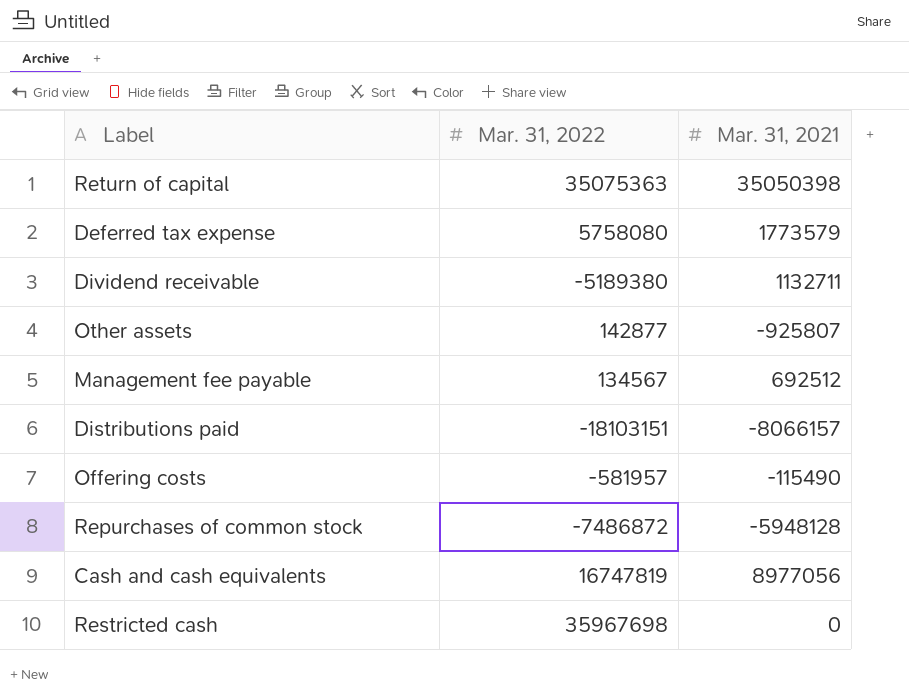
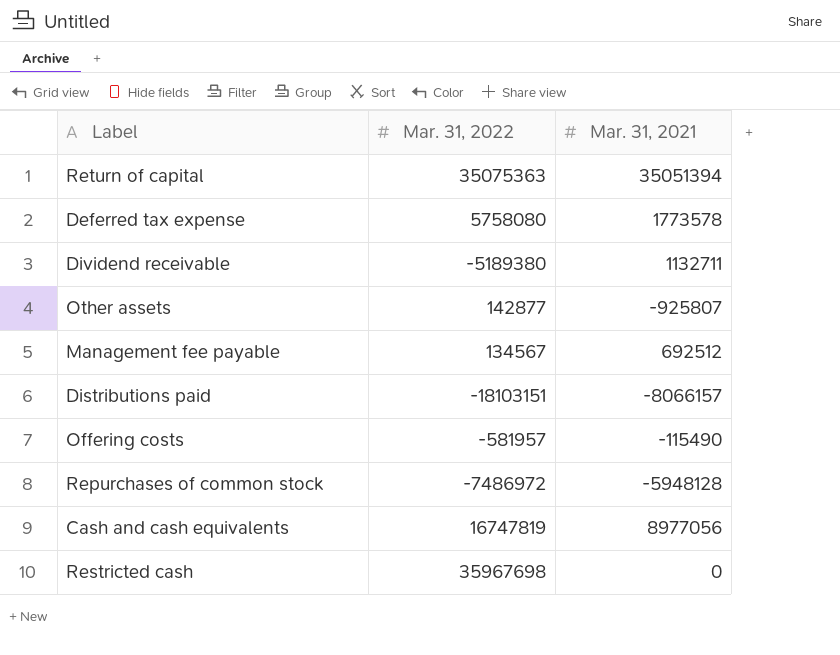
Return of capital | Mar. 31, 2021: 35050398 -> 35051394
Deferred tax expense | Mar. 31, 2021: 1773579 -> 1773578
Repurchases of common stock | Mar. 31, 2022: -7486872 -> -7486972

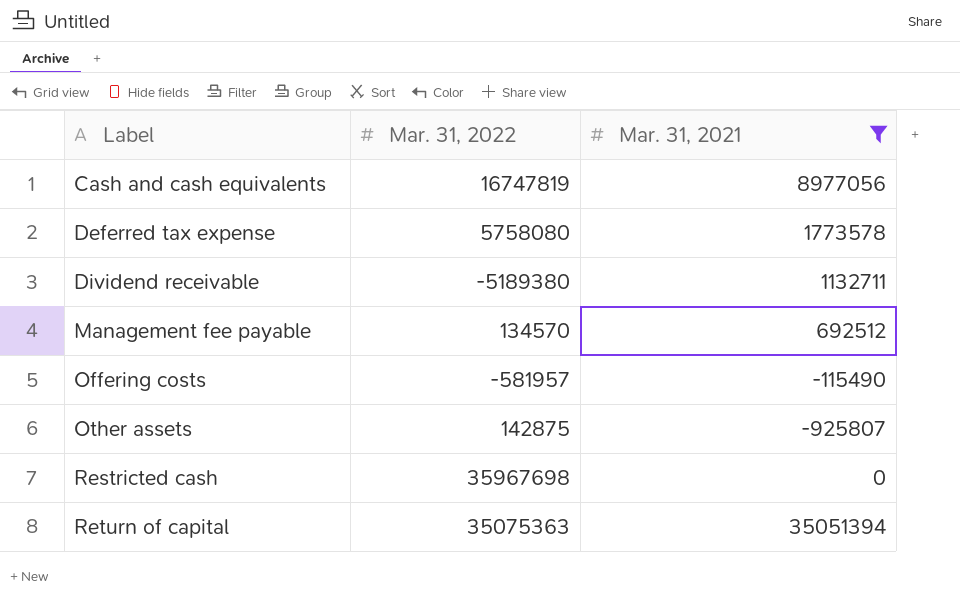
filter: none -> Mar. 31, 2021 >= -925807
row order: none -> Label ascending
Management fee payable | Mar. 31, 2022: 134567 -> 134570
Other assets | Mar. 31, 2022: 142877 -> 142875

